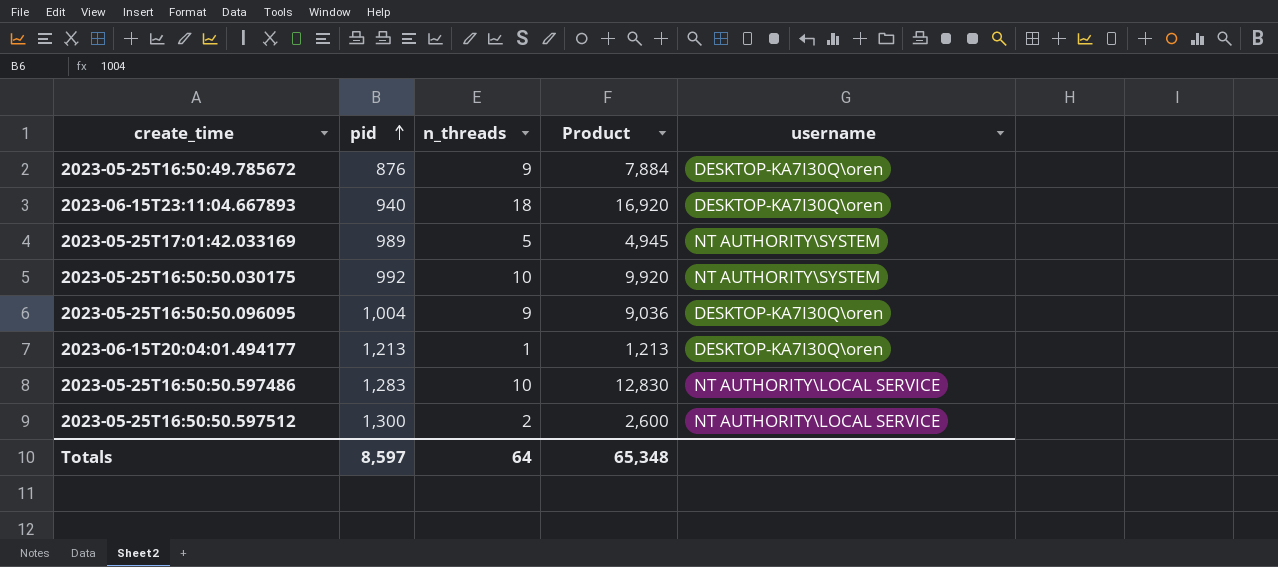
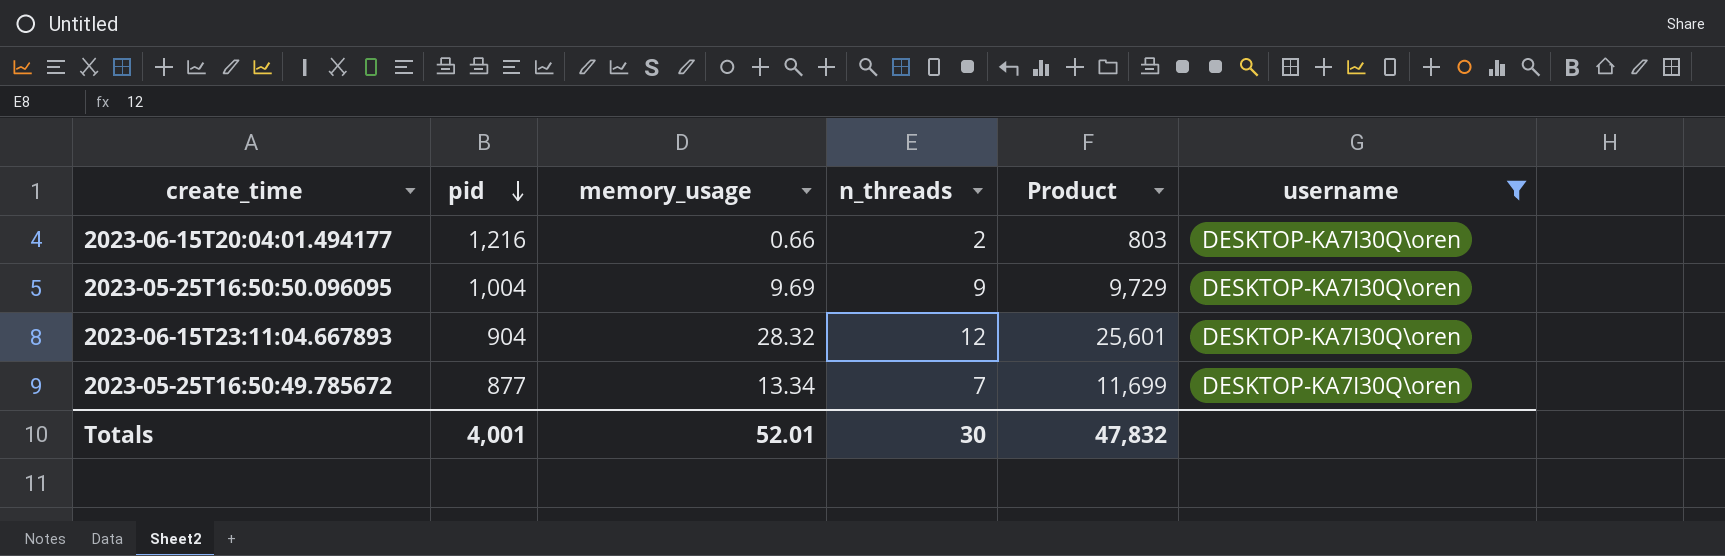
filter: none -> username = DESKTOP-KA7I30Q\oren
row order: pid ascending -> pid descending
column memory_usage | position: none -> 3
column Product | formula: [pid] * [n_threads] -> [pid] * [memory_usage]
2023-06-15T20:04:01.494177 | pid: 1,213 -> 1,216
2023-06-15T20:04:01.494177 | n_threads: 1 -> 2
2023-06-15T23:11:04.667893 | pid: 940 -> 904
2023-06-15T23:11:04.667893 | n_threads: 18 -> 12
2023-05-25T16:50:49.785672 | pid: 876 -> 877
2023-05-25T16:50:49.785672 | n_threads: 9 -> 7
Totals | pid: 8,597 -> 4,001
Totals | n_threads: 64 -> 30
Totals | Product: 65,348 -> 47,832

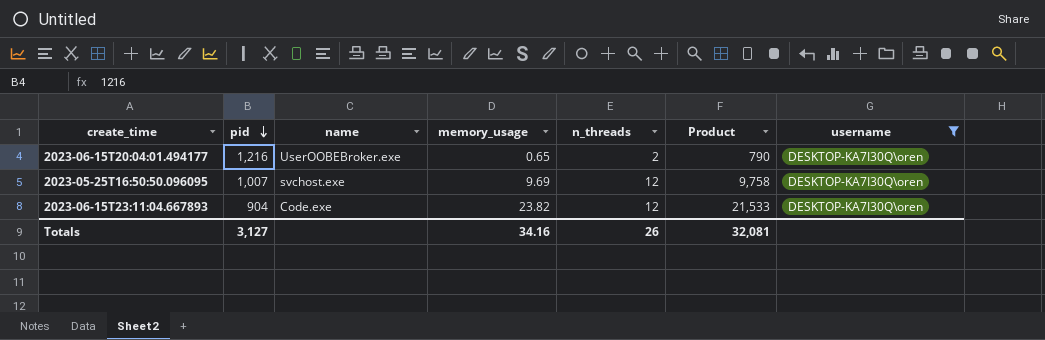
column name | position: none -> 3
row 2023-05-25T16:50:49.785672: 877 | 13.34 | 7 | 11,699 | DESKTOP-KA7I30Q\oren -> none
2023-06-15T20:04:01.494177 | memory_usage: 0.66 -> 0.65
2023-06-15T20:04:01.494177 | Product: 803 -> 790
2023-05-25T16:50:50.096095 | pid: 1,004 -> 1,007
2023-05-25T16:50:50.096095 | n_threads: 9 -> 12
2023-05-25T16:50:50.096095 | Product: 9,729 -> 9,758
2023-06-15T23:11:04.667893 | memory_usage: 28.32 -> 23.82
2023-06-15T23:11:04.667893 | Product: 25,601 -> 21,533
Totals | pid: 4,001 -> 3,127
Totals | memory_usage: 52.01 -> 34.16
Totals | n_threads: 30 -> 26
Totals | Product: 47,832 -> 32,081

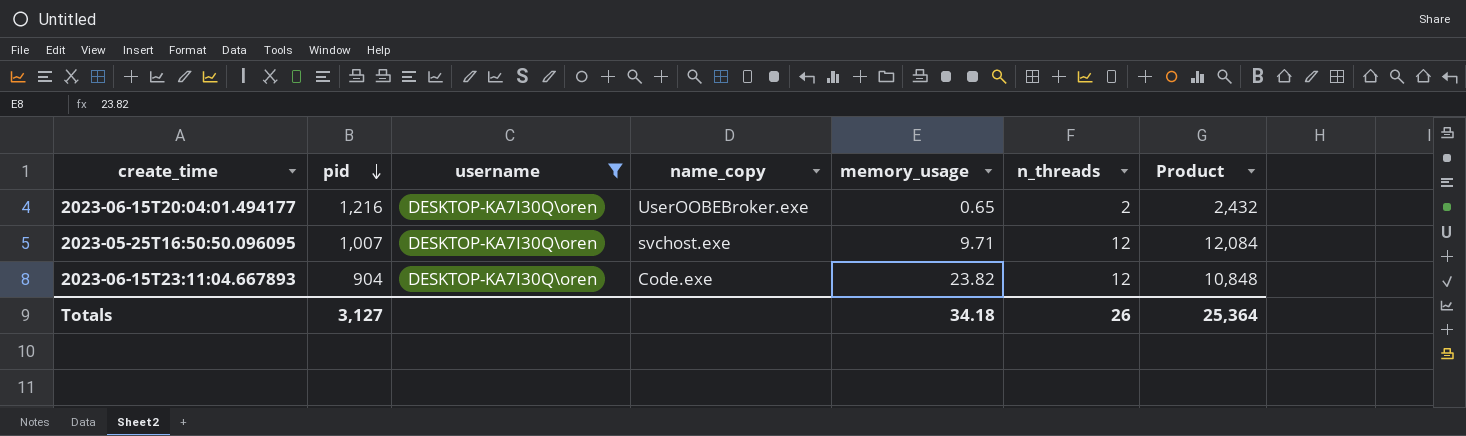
column username | position: 7 -> 3
column name: name -> name_copy
column Product | formula: [pid] * [memory_usage] -> [pid] * [n_threads]
2023-05-25T16:50:50.096095 | memory_usage: 9.69 -> 9.71
Totals | memory_usage: 34.16 -> 34.18
Totals | Product: 32,081 -> 25,364

